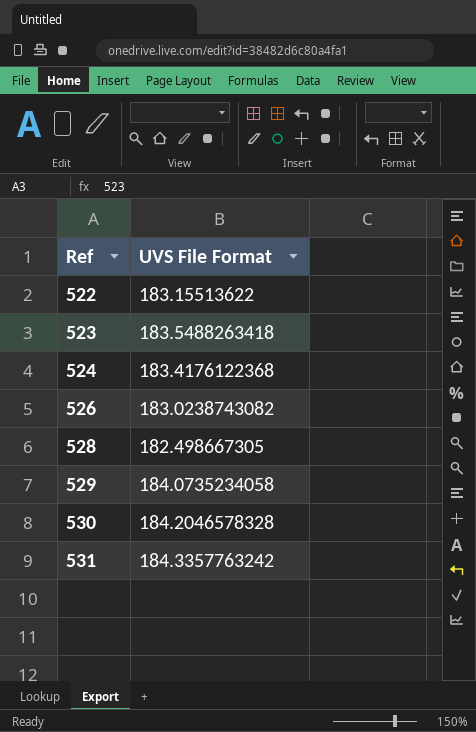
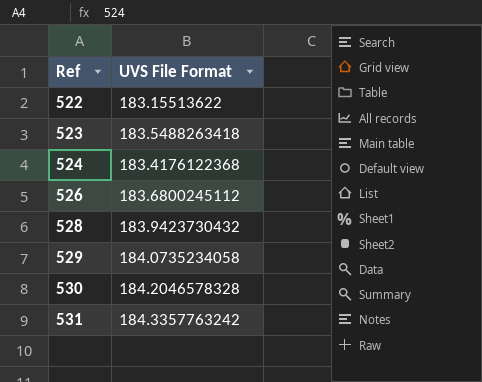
526 | UVS File Format: 183.0238743082 -> 183.6800245112
528 | UVS File Format: 182.498667305 -> 183.9423730432

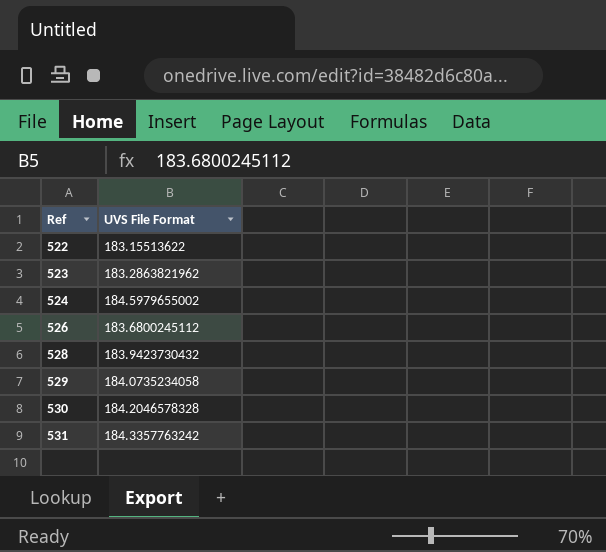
523 | UVS File Format: 183.5488263418 -> 183.2863821962
524 | UVS File Format: 183.4176122368 -> 184.5979655002

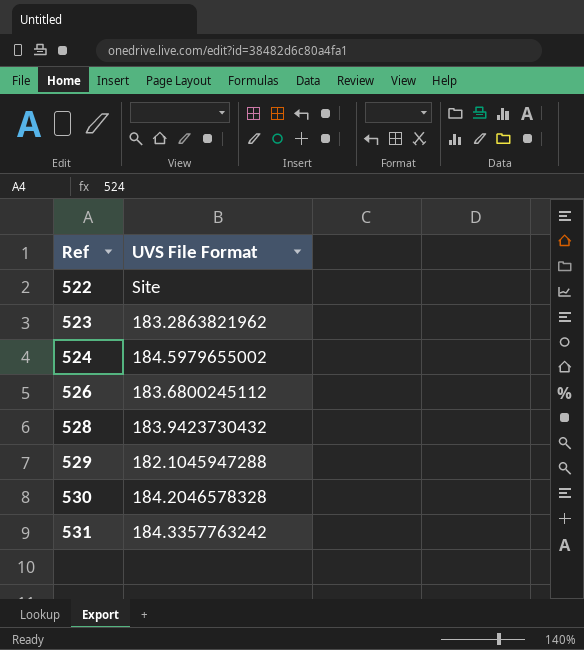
522 | UVS File Format: 183.15513622 -> Site
529 | UVS File Format: 184.0735234058 -> 182.1045947288

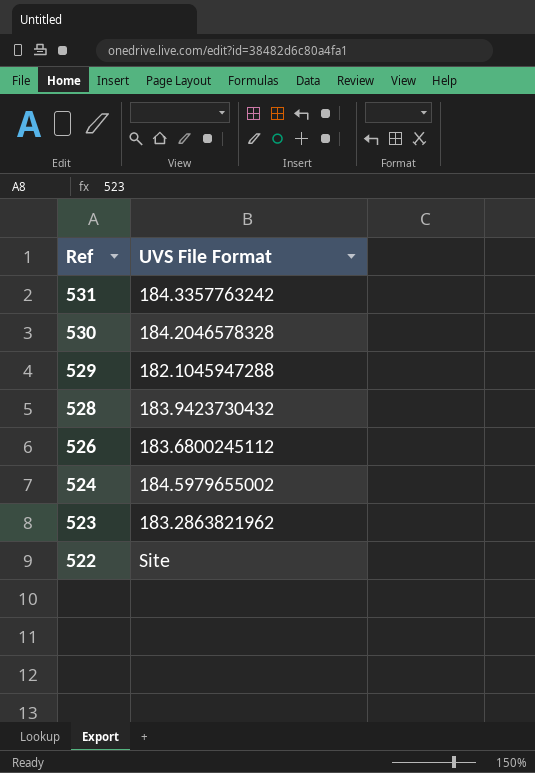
row order: Ref ascending -> Ref descending

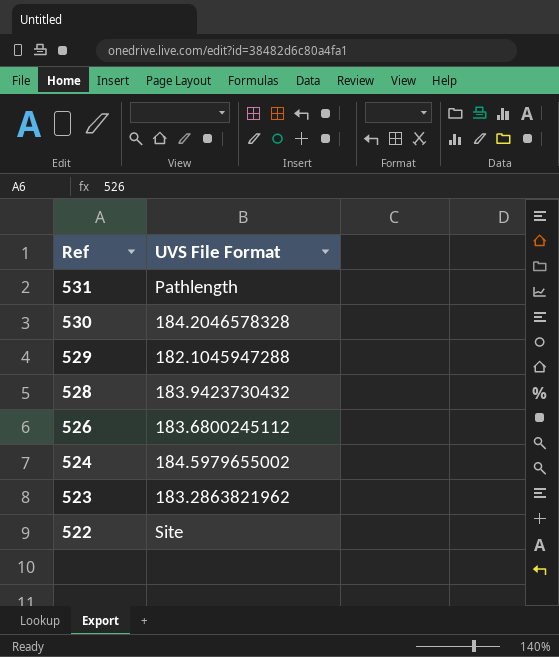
531 | UVS File Format: 184.3357763242 -> Pathlength

